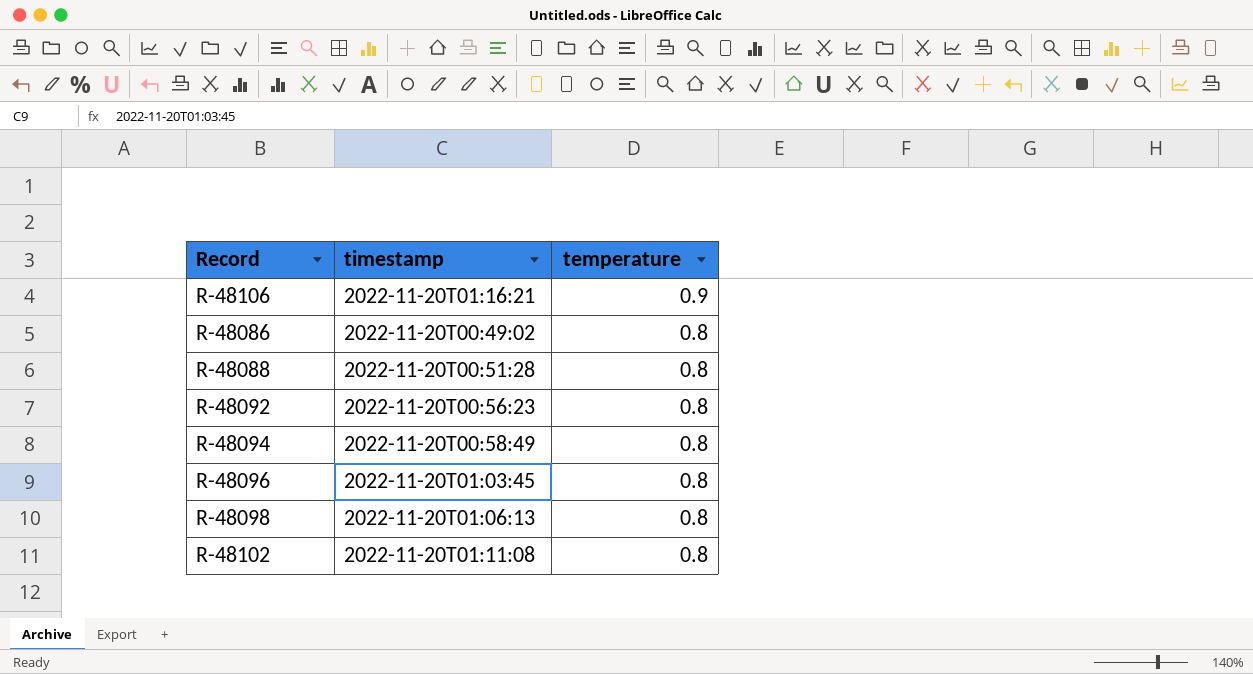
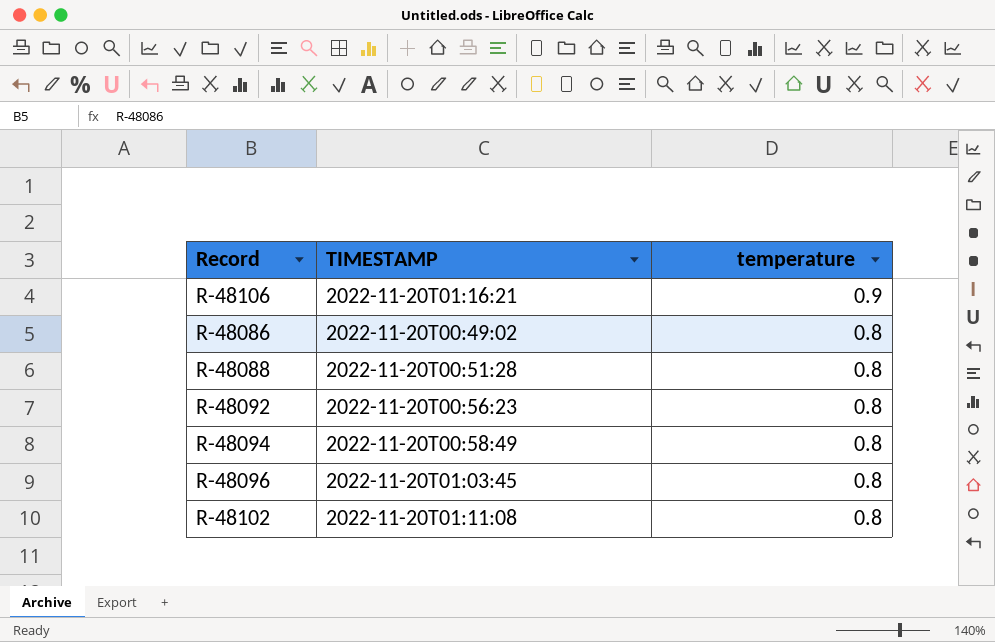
column name: timestamp -> TIMESTAMP
row R-48098: 2022-11-20T01:06:13 | 0.8 -> none

